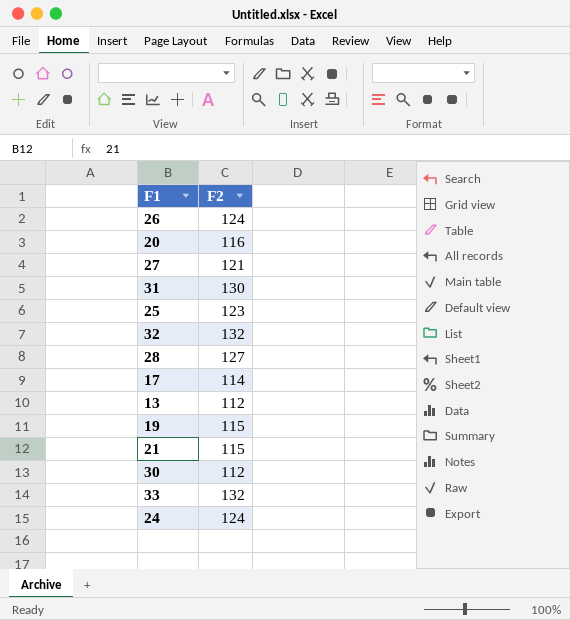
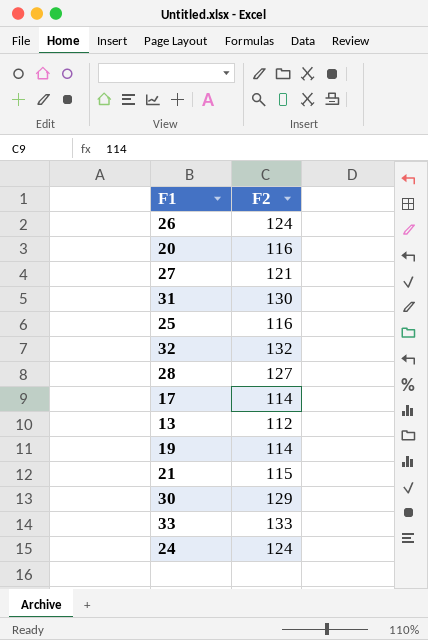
25 | F2: 123 -> 116
19 | F2: 115 -> 114
30 | F2: 112 -> 129
33 | F2: 132 -> 133

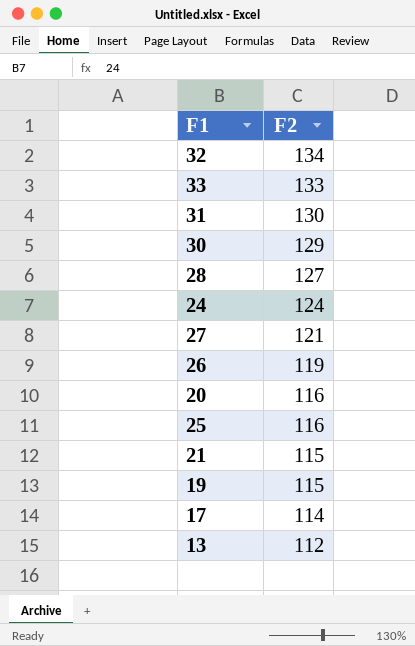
row order: none -> F2 descending
32 | F2: 132 -> 134
26 | F2: 124 -> 119
19 | F2: 114 -> 115

